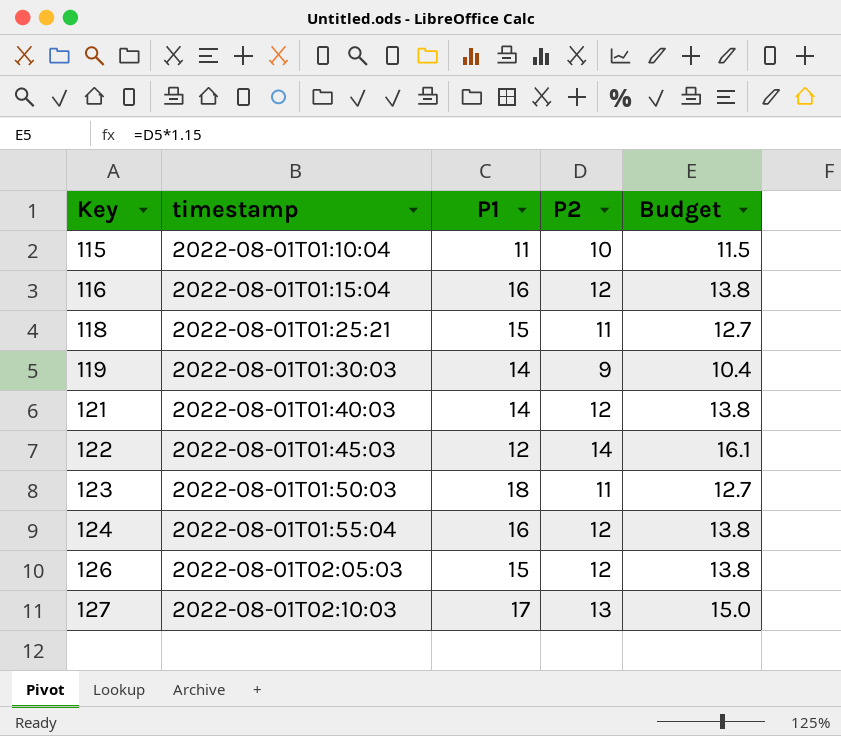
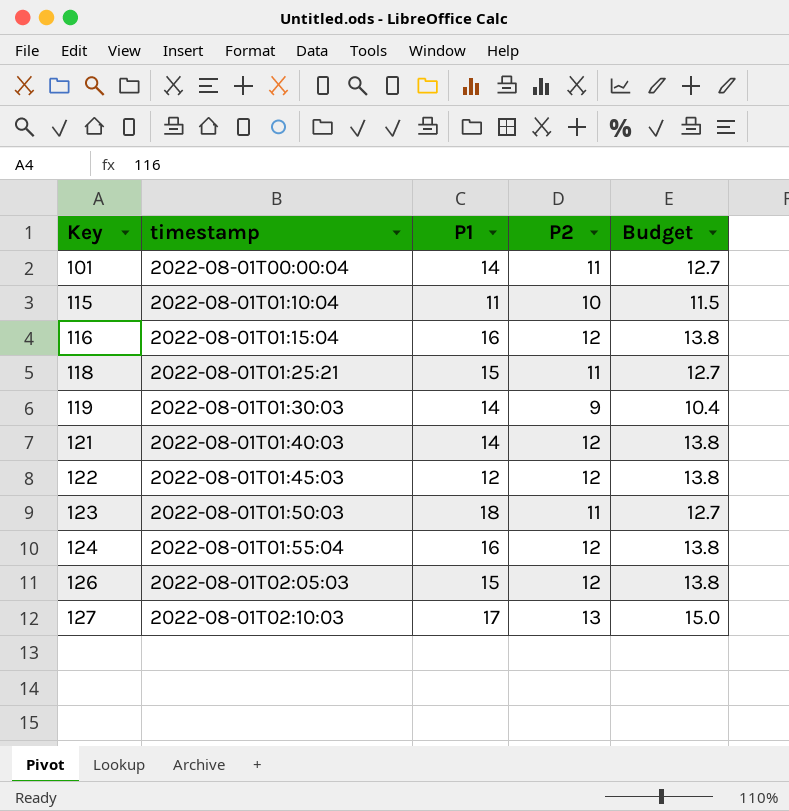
row 101: none -> 2022-08-01T00:00:04 | 14 | 11 | 12.7
122 | P2: 14 -> 12
122 | Budget: 16.1 -> 13.8

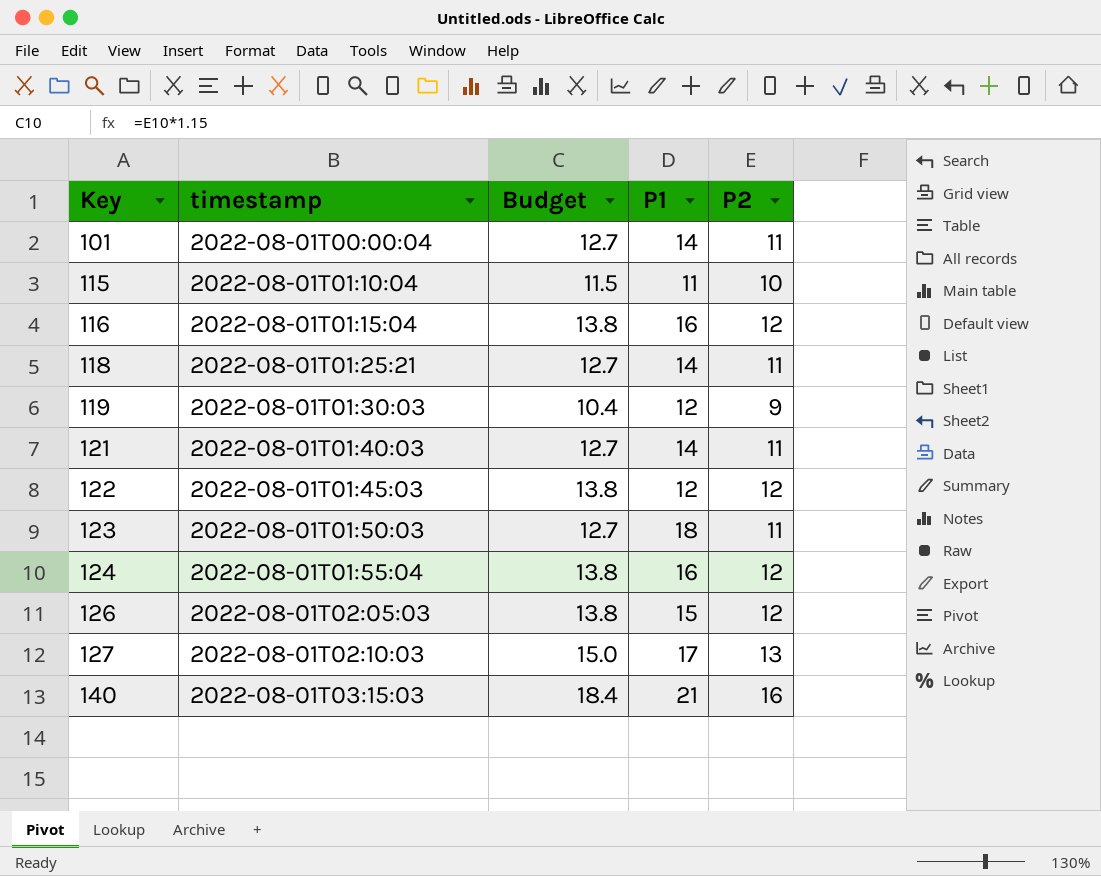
column Budget | position: 5 -> 3
118 | P1: 15 -> 14
119 | P1: 14 -> 12
121 | Budget: 13.8 -> 12.7
121 | P2: 12 -> 11
row 140: none -> 2022-08-01T03:15:03 | 18.4 | 21 | 16

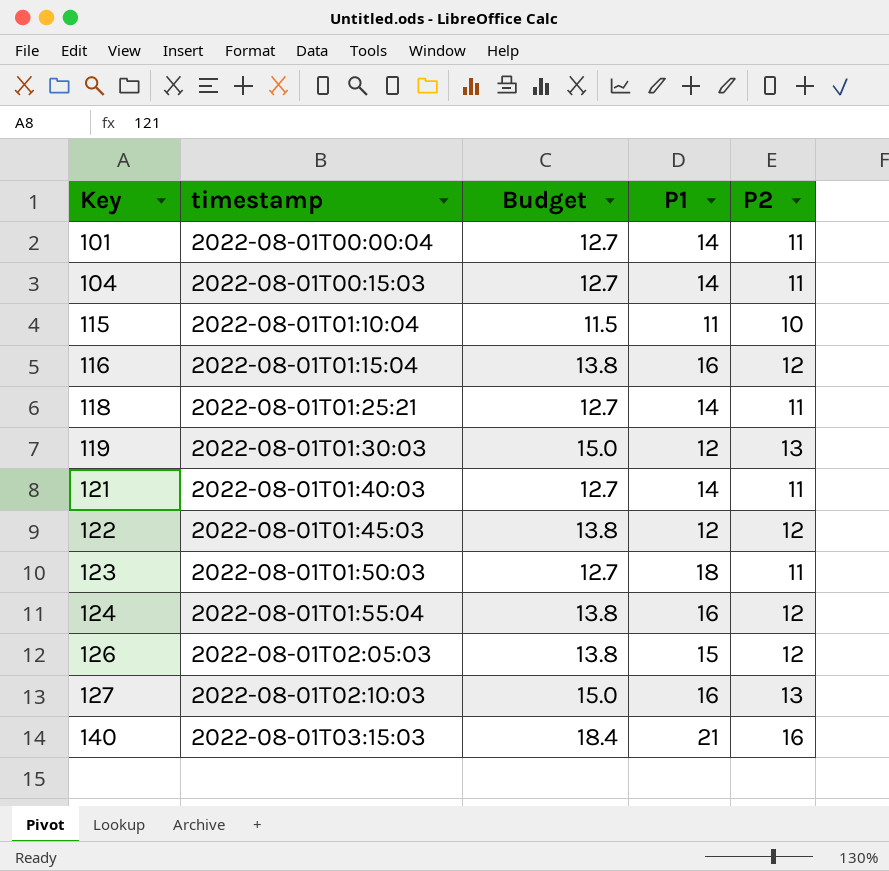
row 104: none -> 2022-08-01T00:15:03 | 12.7 | 14 | 11
119 | Budget: 10.4 -> 15.0
119 | P2: 9 -> 13
127 | P1: 17 -> 16

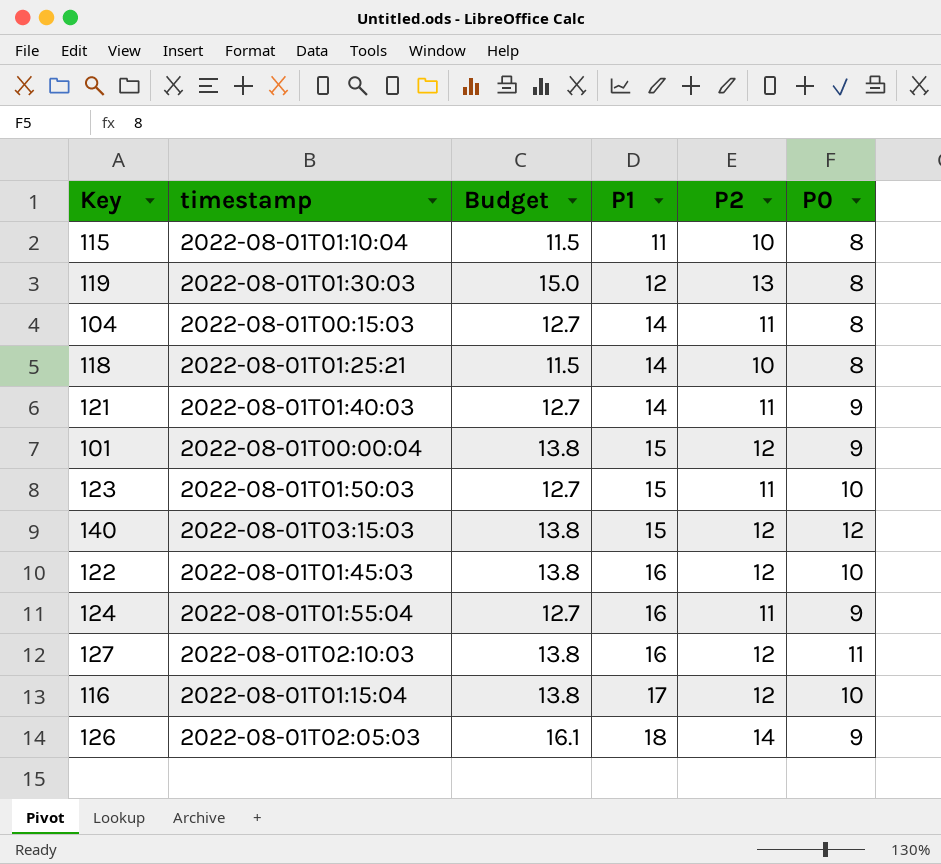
row order: Key ascending -> P1 ascending
column P0 | position: none -> 6
118 | Budget: 12.7 -> 11.5
118 | P2: 11 -> 10
101 | Budget: 12.7 -> 13.8
101 | P1: 14 -> 15
101 | P2: 11 -> 12
123 | P1: 18 -> 15
140 | Budget: 18.4 -> 13.8
140 | P1: 21 -> 15
140 | P2: 16 -> 12
122 | P1: 12 -> 16
124 | Budget: 13.8 -> 12.7
124 | P2: 12 -> 11
127 | Budget: 15.0 -> 13.8
127 | P2: 13 -> 12
116 | P1: 16 -> 17
126 | Budget: 13.8 -> 16.1
126 | P1: 15 -> 18
126 | P2: 12 -> 14

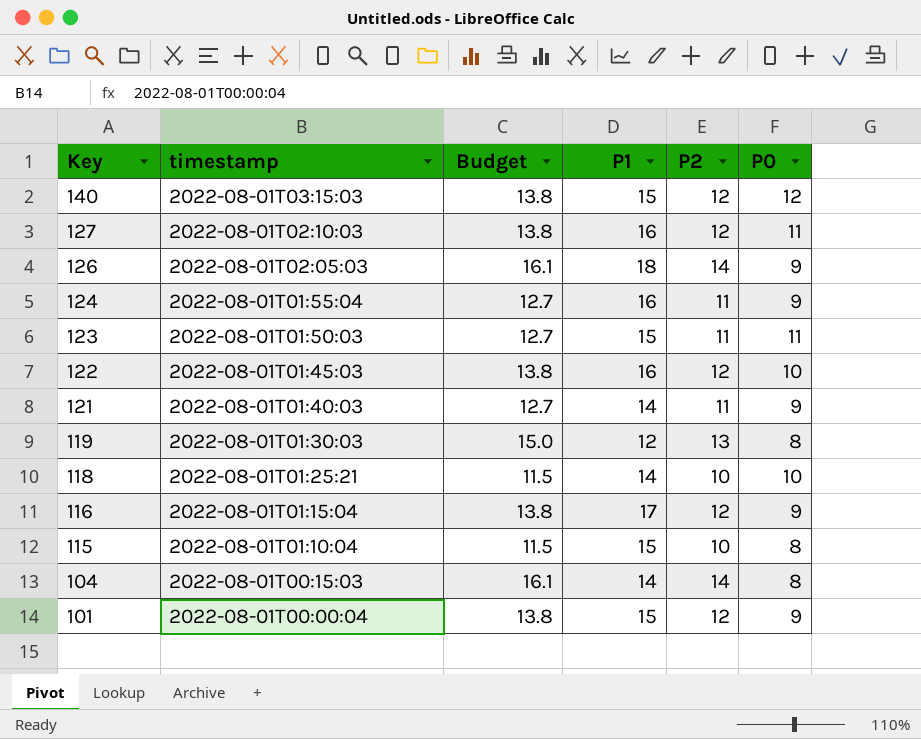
row order: P1 ascending -> Key descending
123 | P0: 10 -> 11
118 | P0: 8 -> 10
116 | P0: 10 -> 9
115 | P1: 11 -> 15
104 | Budget: 12.7 -> 16.1
104 | P2: 11 -> 14

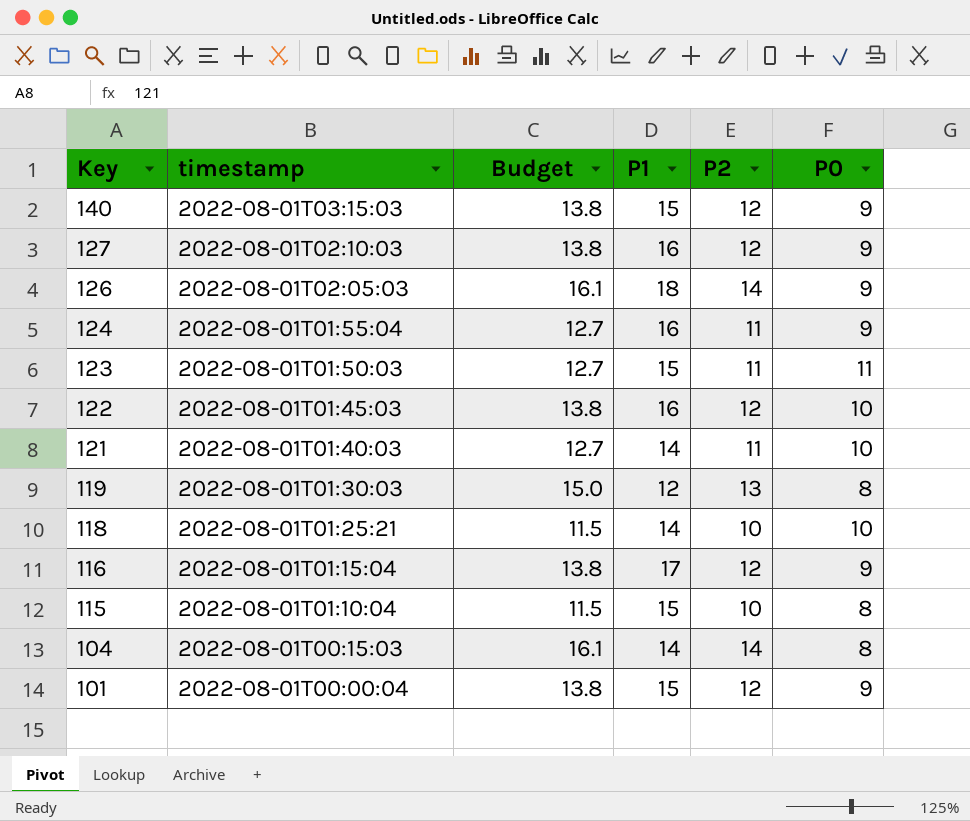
140 | P0: 12 -> 9
127 | P0: 11 -> 9
121 | P0: 9 -> 10

